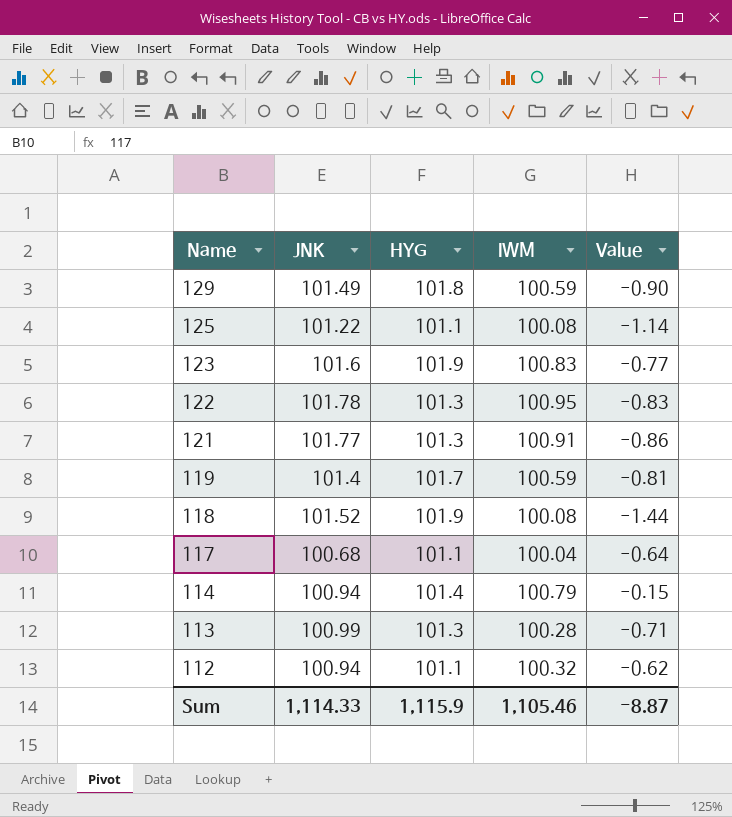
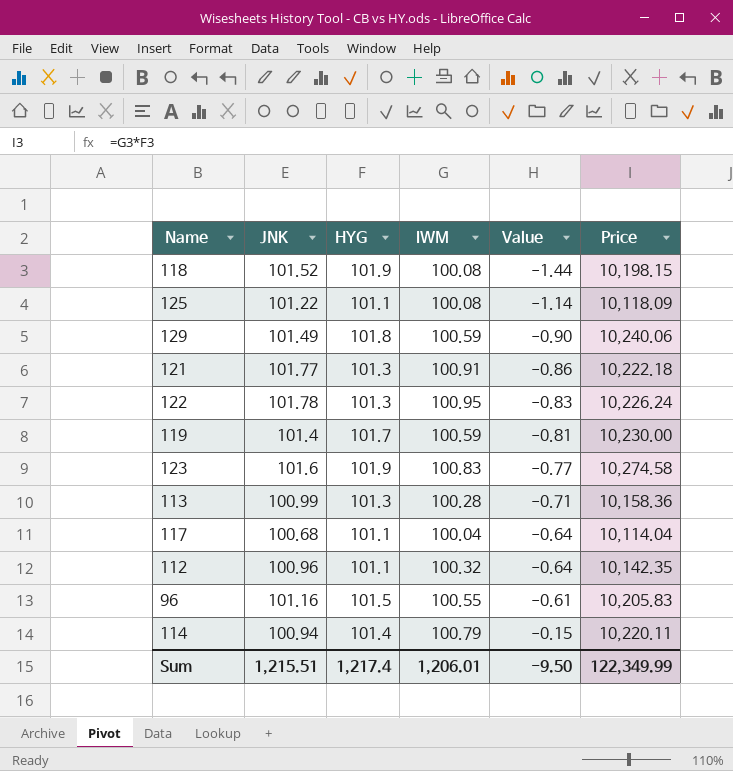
row order: Name descending -> Value ascending
column Price | formula: none -> [HYG] * [IWM]
112 | JNK: 100.94 -> 100.96
112 | Value: -0.62 -> -0.64
row 96: none -> 101.16 | 101.5 | 100.55 | -0.61 | 10,205.83
Sum | JNK: 1,114.33 -> 1,215.51
Sum | HYG: 1,115.9 -> 1,217.4
Sum | IWM: 1,105.46 -> 1,206.01
Sum | Value: -8.87 -> -9.50

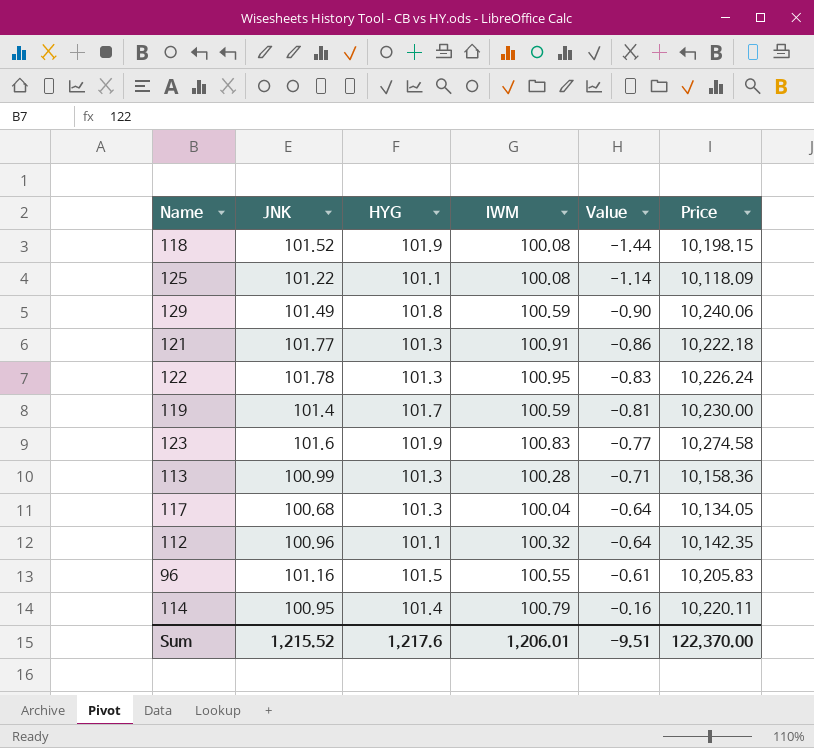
117 | HYG: 101.1 -> 101.3
117 | Price: 10,114.04 -> 10,134.05
114 | JNK: 100.94 -> 100.95
114 | Value: -0.15 -> -0.16
Sum | JNK: 1,215.51 -> 1,215.52
Sum | HYG: 1,217.4 -> 1,217.6
Sum | Value: -9.50 -> -9.51
Sum | Price: 122,349.99 -> 122,370.00

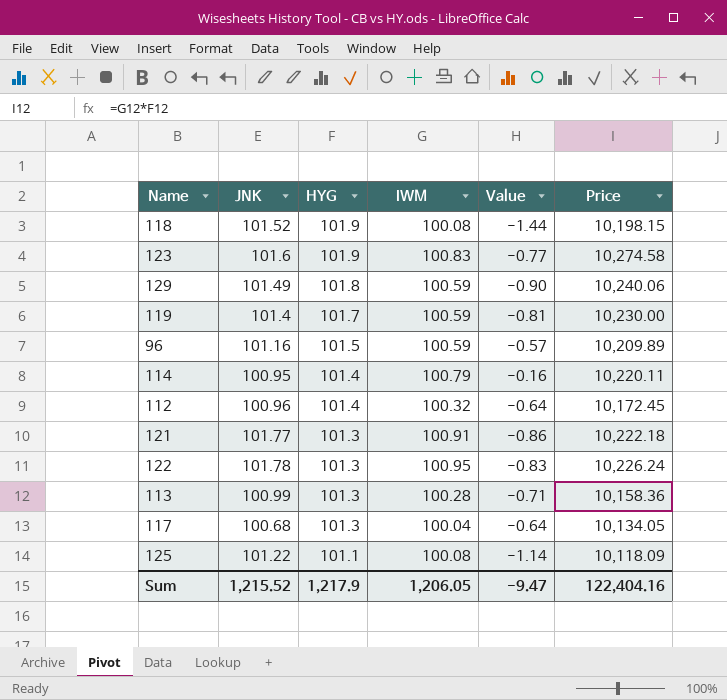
row order: Value ascending -> HYG descending
96 | IWM: 100.55 -> 100.59
96 | Value: -0.61 -> -0.57
96 | Price: 10,205.83 -> 10,209.89
112 | HYG: 101.1 -> 101.4
112 | Price: 10,142.35 -> 10,172.45
Sum | HYG: 1,217.6 -> 1,217.9
Sum | IWM: 1,206.01 -> 1,206.05
Sum | Value: -9.51 -> -9.47
Sum | Price: 122,370.00 -> 122,404.16

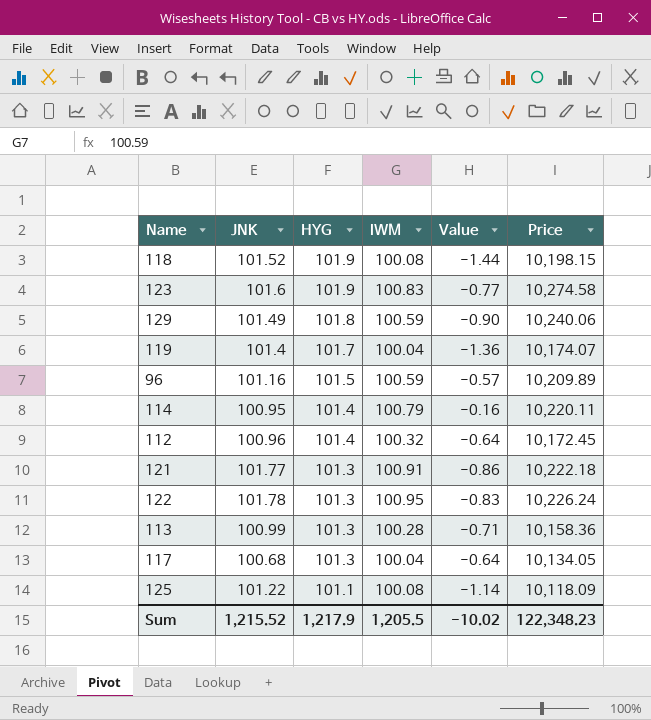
119 | IWM: 100.59 -> 100.04
119 | Value: -0.81 -> -1.36
119 | Price: 10,230.00 -> 10,174.07
Sum | IWM: 1,206.05 -> 1,205.5
Sum | Value: -9.47 -> -10.02
Sum | Price: 122,404.16 -> 122,348.23

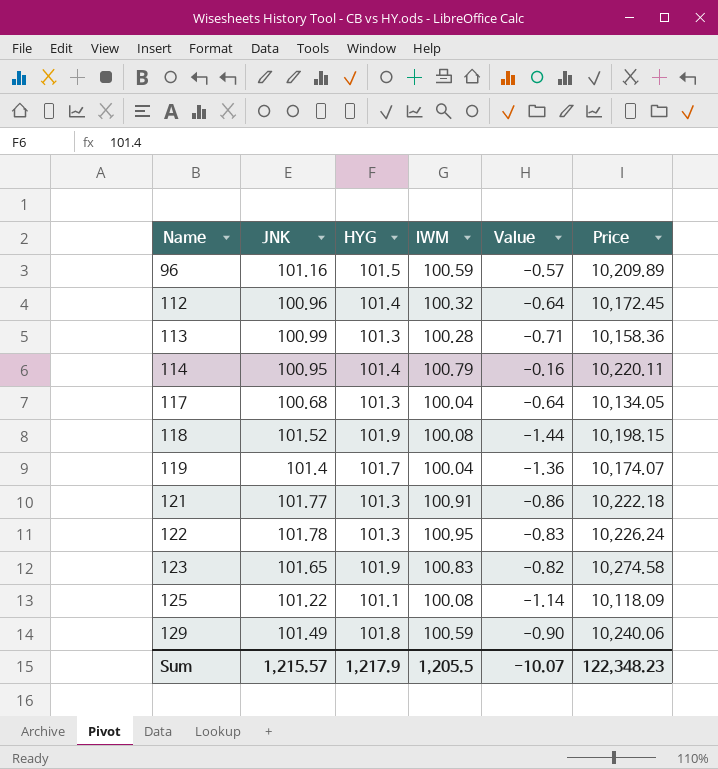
row order: HYG descending -> Name ascending
123 | JNK: 101.6 -> 101.65
123 | Value: -0.77 -> -0.82
Sum | JNK: 1,215.52 -> 1,215.57
Sum | Value: -10.02 -> -10.07

